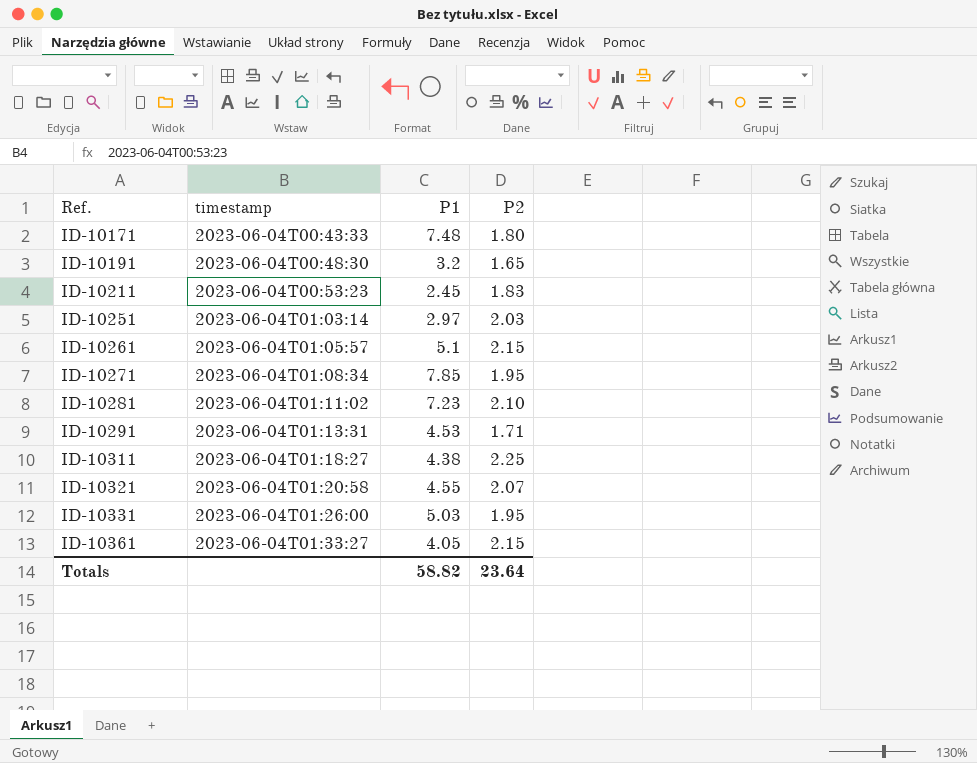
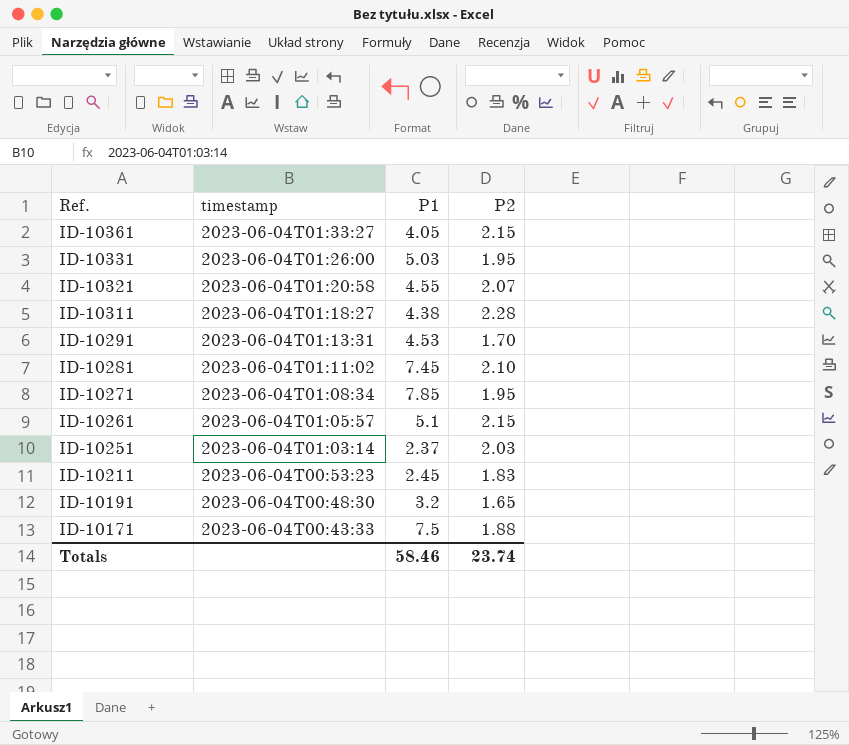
row order: Ref. ascending -> Ref. descending
ID-10311 | P2: 2.25 -> 2.28
ID-10291 | P2: 1.71 -> 1.70
ID-10281 | P1: 7.23 -> 7.45
ID-10251 | P1: 2.97 -> 2.37
ID-10171 | P1: 7.48 -> 7.5
ID-10171 | P2: 1.80 -> 1.88
Totals | P1: 58.82 -> 58.46
Totals | P2: 23.64 -> 23.74

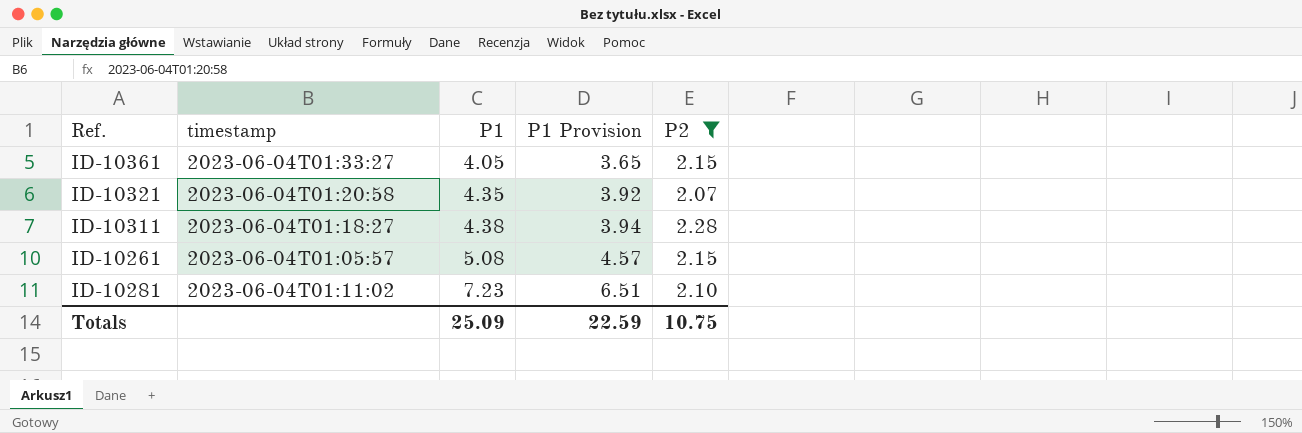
filter: none -> P2 >= 2.07
row order: Ref. descending -> P1 ascending
column P1 Provision | formula: none -> [P1] * 0.9
ID-10321 | P1: 4.55 -> 4.35
ID-10261 | P1: 5.1 -> 5.08
ID-10281 | P1: 7.45 -> 7.23
Totals | P1: 58.46 -> 25.09
Totals | P2: 23.74 -> 10.75

